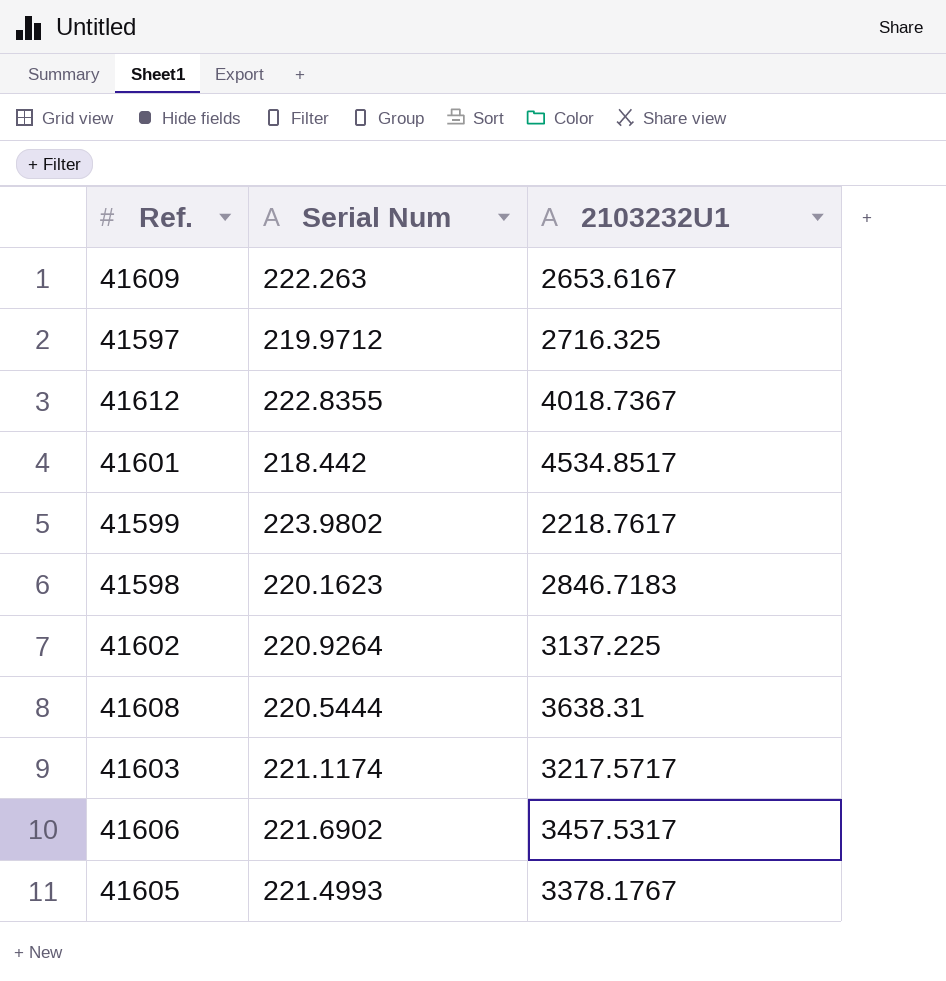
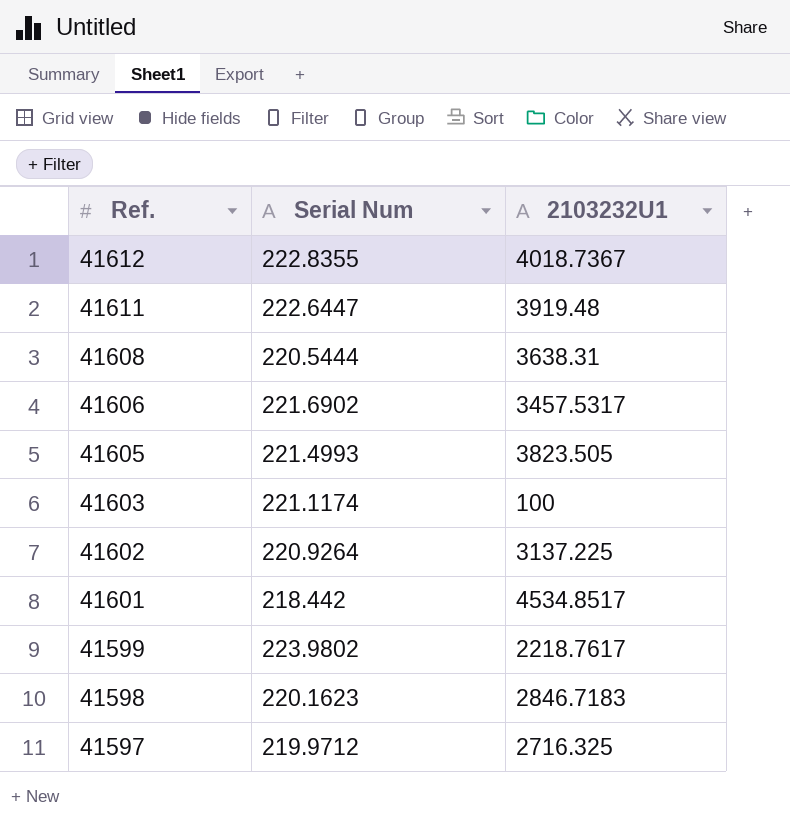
row order: none -> Ref. descending
row 41609: 222.263 | 2653.6167 -> none
row 41611: none -> 222.6447 | 3919.48
41605 | 2103232U1: 3378.1767 -> 3823.505
41603 | 2103232U1: 3217.5717 -> 100

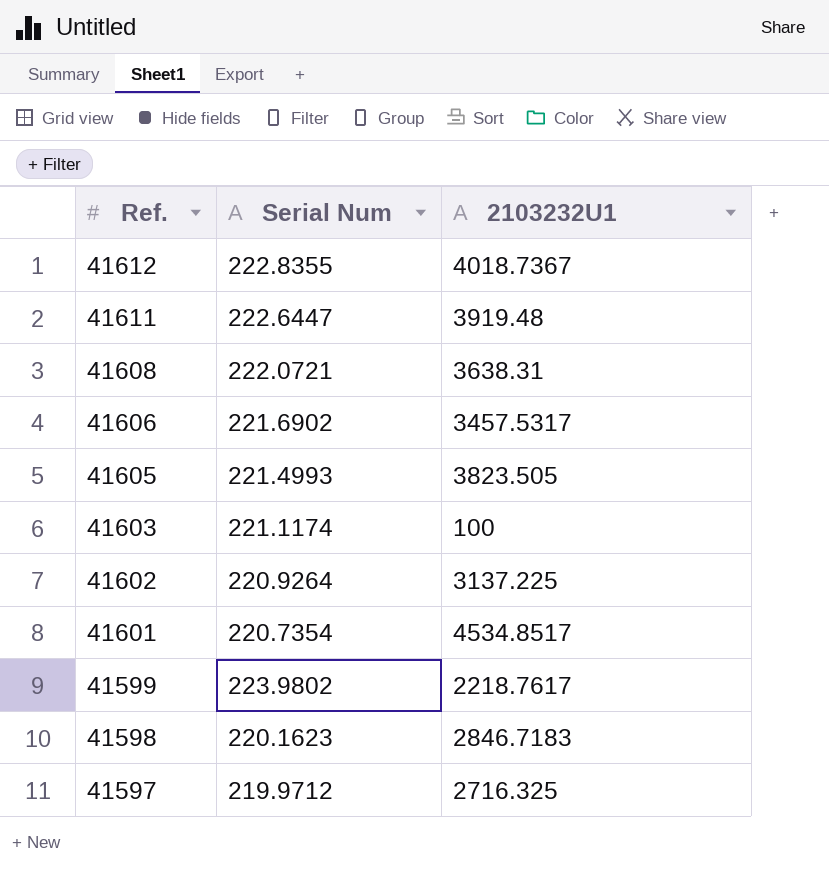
41608 | Serial Num: 220.5444 -> 222.0721
41601 | Serial Num: 218.442 -> 220.7354

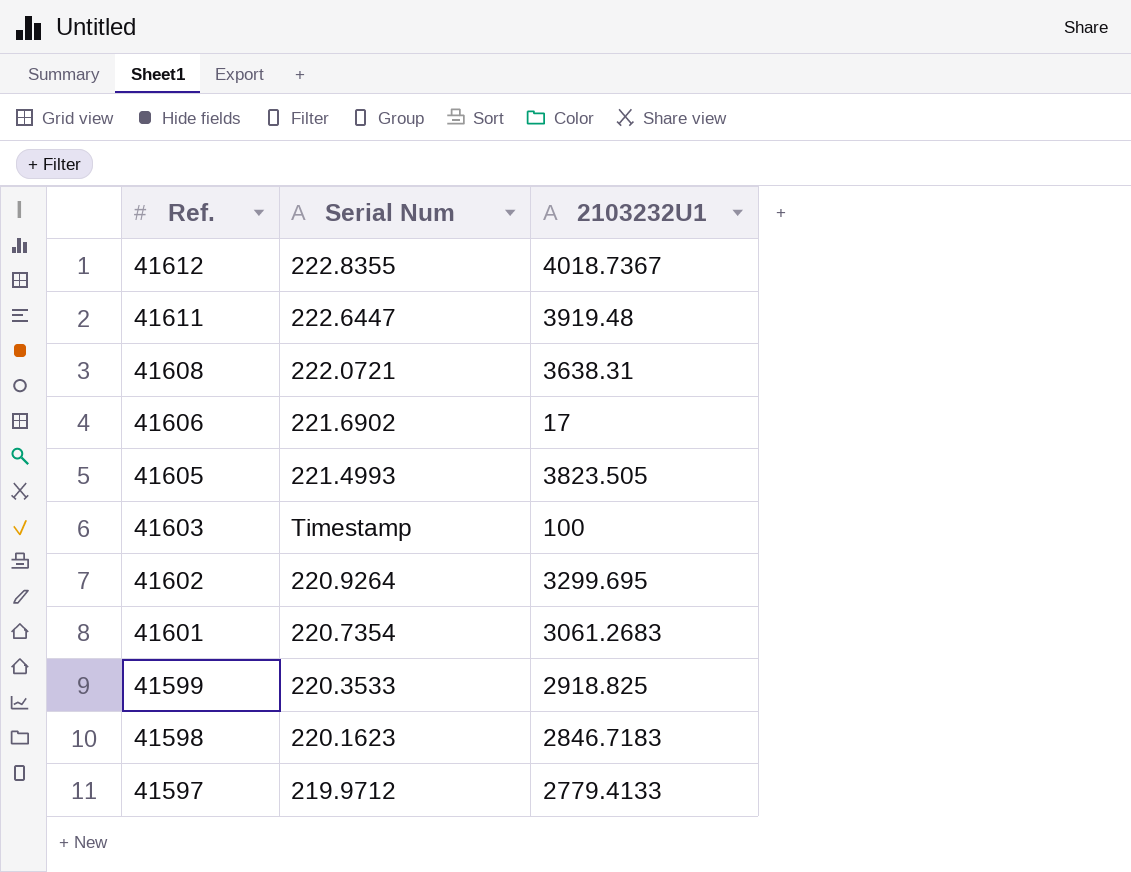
41606 | 2103232U1: 3457.5317 -> 17
41603 | Serial Num: 221.1174 -> Timestamp
41602 | 2103232U1: 3137.225 -> 3299.695
41601 | 2103232U1: 4534.8517 -> 3061.2683
41599 | Serial Num: 223.9802 -> 220.3533
41599 | 2103232U1: 2218.7617 -> 2918.825
41597 | 2103232U1: 2716.325 -> 2779.4133

